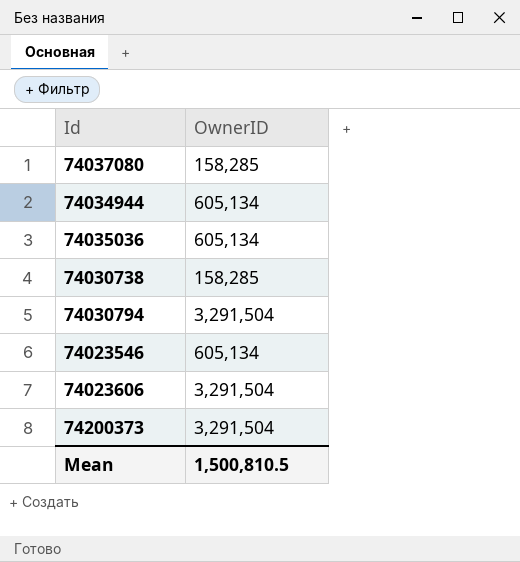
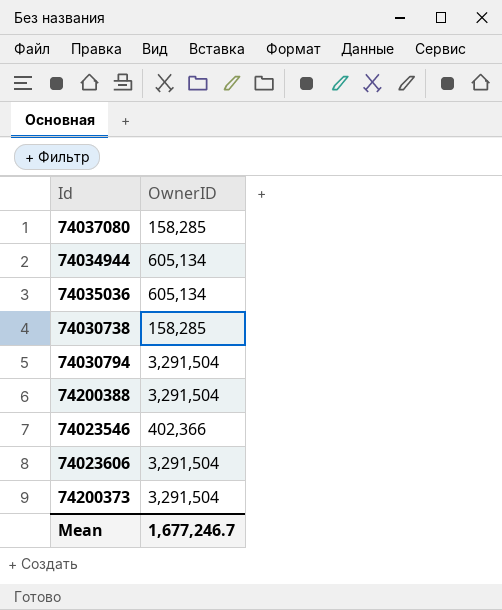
row 74200388: none -> 3,291,504
74023546 | OwnerID: 605,134 -> 402,366
Mean | OwnerID: 1,500,810.5 -> 1,677,246.7

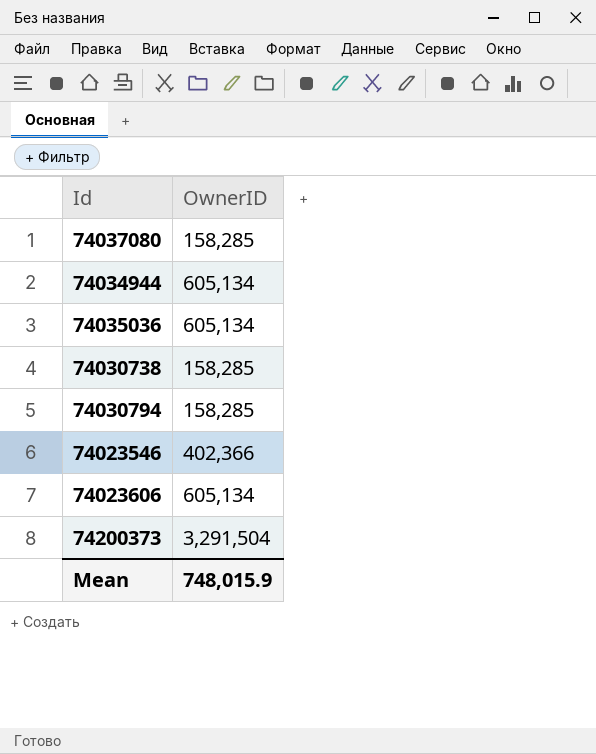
row 74200388: 3,291,504 -> none
74030794 | OwnerID: 3,291,504 -> 158,285
74023606 | OwnerID: 3,291,504 -> 605,134
Mean | OwnerID: 1,677,246.7 -> 748,015.9

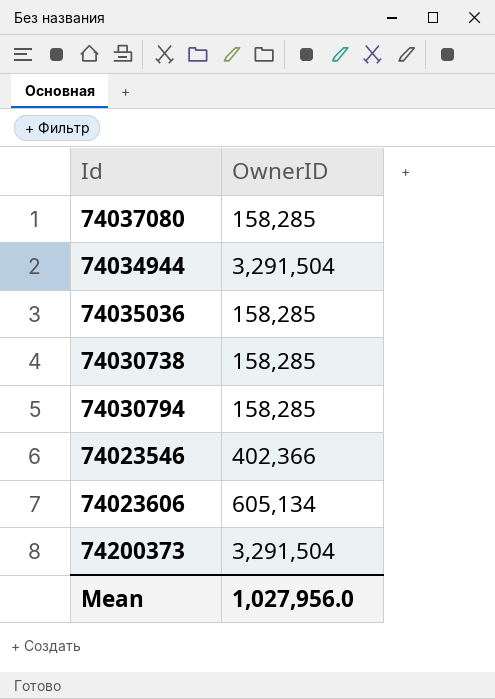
74034944 | OwnerID: 605,134 -> 3,291,504
74035036 | OwnerID: 605,134 -> 158,285
Mean | OwnerID: 748,015.9 -> 1,027,956.0

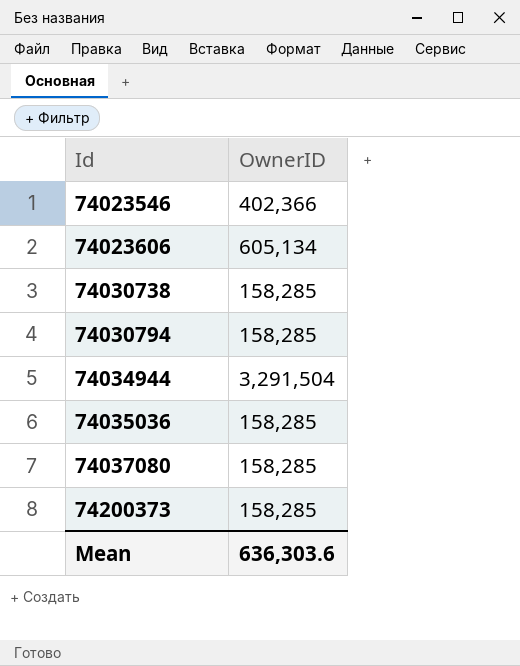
row order: none -> Id ascending
74200373 | OwnerID: 3,291,504 -> 158,285
Mean | OwnerID: 1,027,956.0 -> 636,303.6

